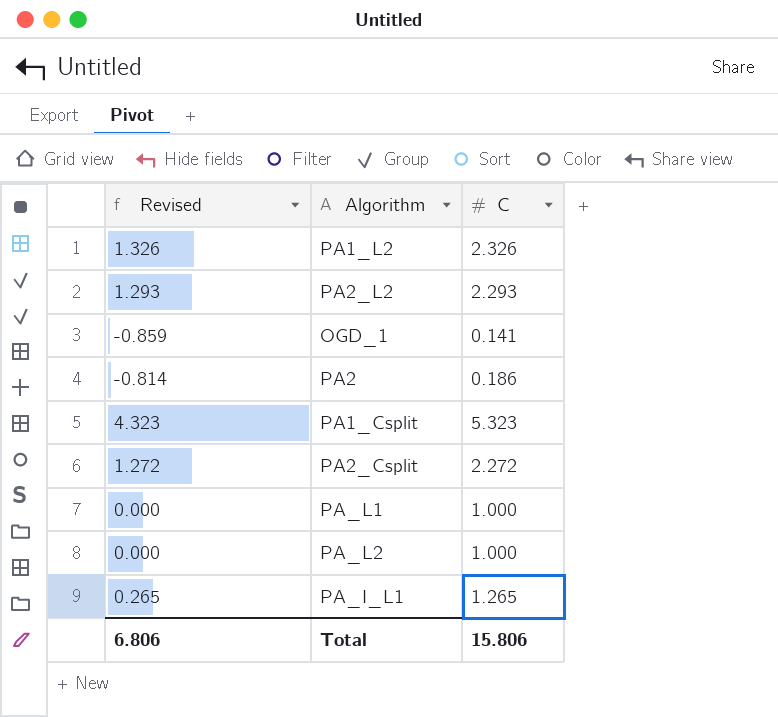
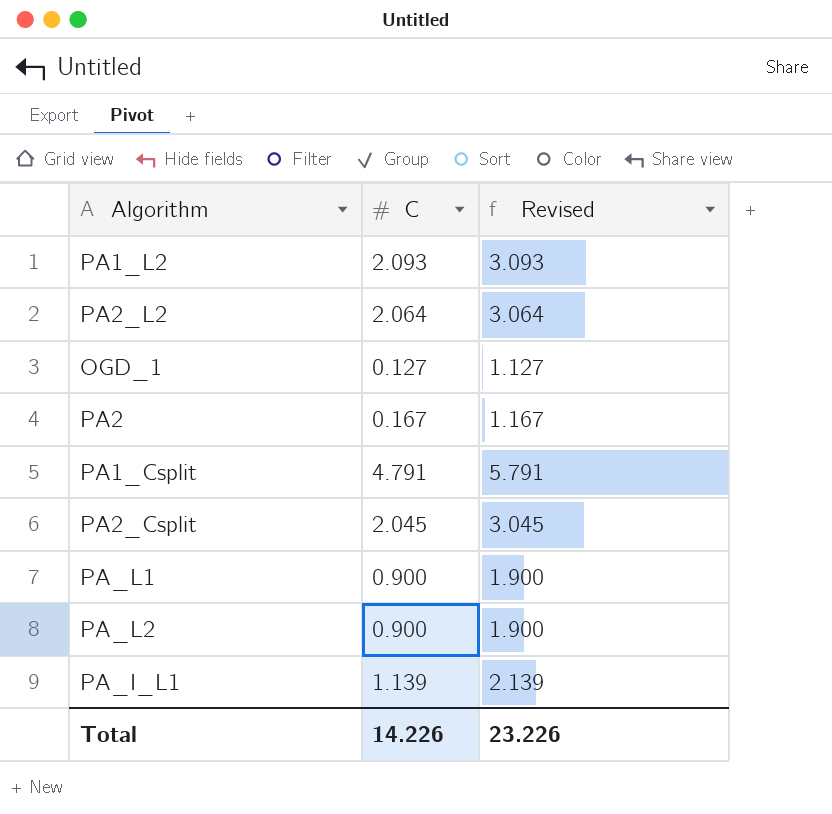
column Revised | formula: [C] - 1 -> [C] + 1
column Revised | position: 1 -> 3
PA1_L2 | C: 2.326 -> 2.093
PA2_L2 | C: 2.293 -> 2.064
OGD_1 | C: 0.141 -> 0.127
PA2 | C: 0.186 -> 0.167
PA1_Csplit | C: 5.323 -> 4.791
PA2_Csplit | C: 2.272 -> 2.045
PA_L1 | C: 1.000 -> 0.900
PA_L2 | C: 1.000 -> 0.900
PA_I_L1 | C: 1.265 -> 1.139
Total | C: 15.806 -> 14.226
Total | Revised: 6.806 -> 23.226

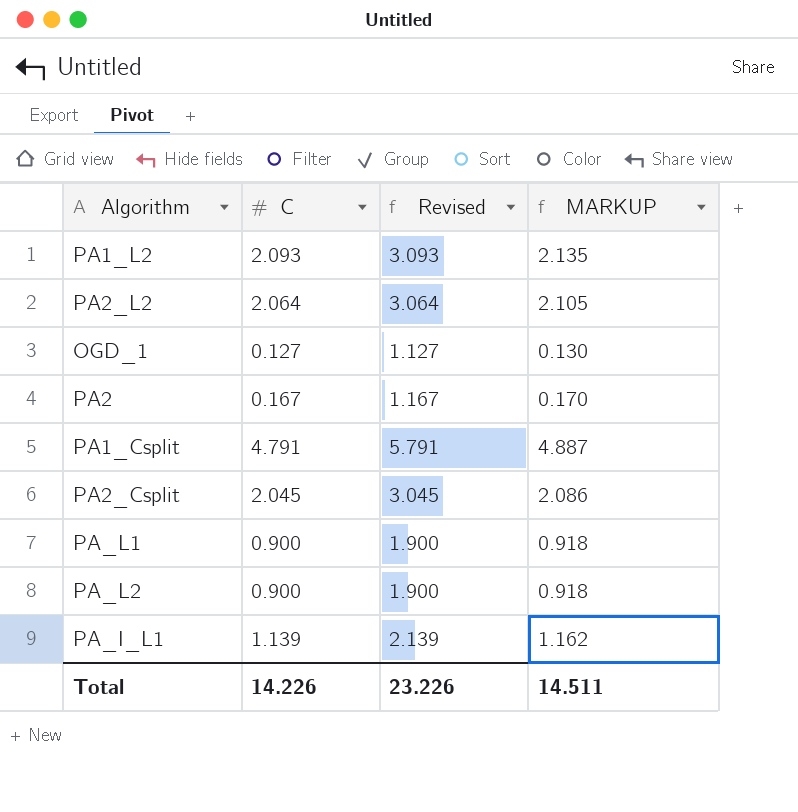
column MARKUP | formula: none -> [C] * 1.02

